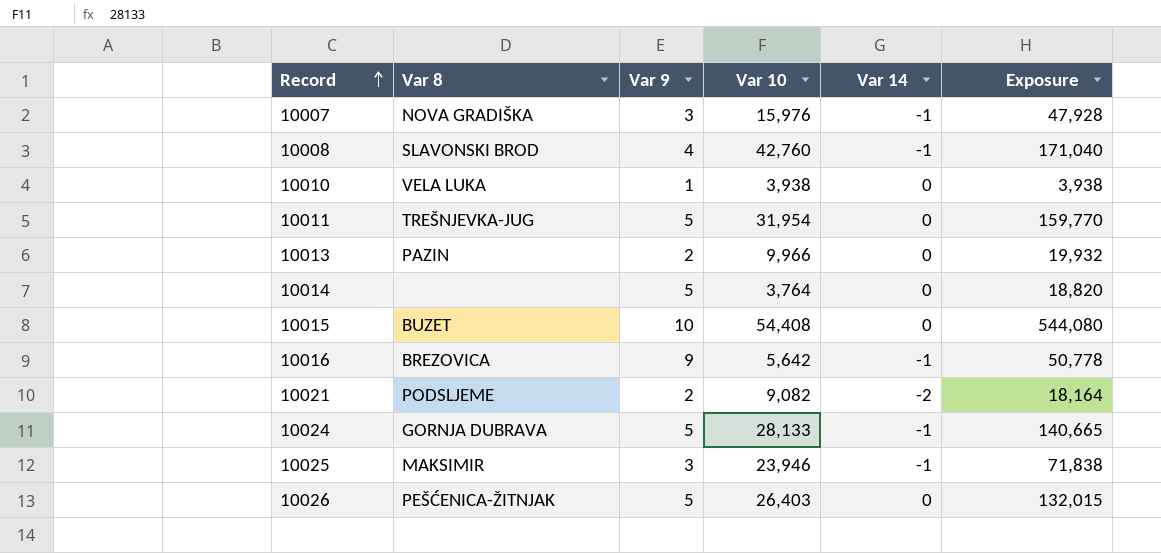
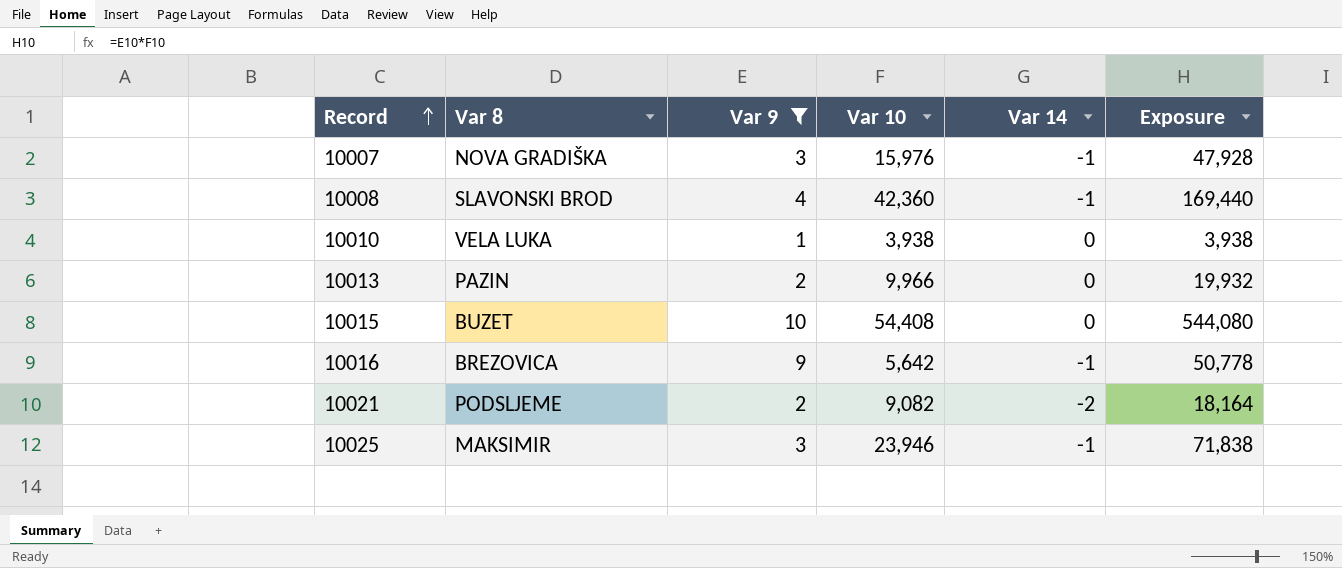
filter: none -> Var 9 != 5
10008 | Var 10: 42,760 -> 42,360
10008 | Exposure: 171,040 -> 169,440

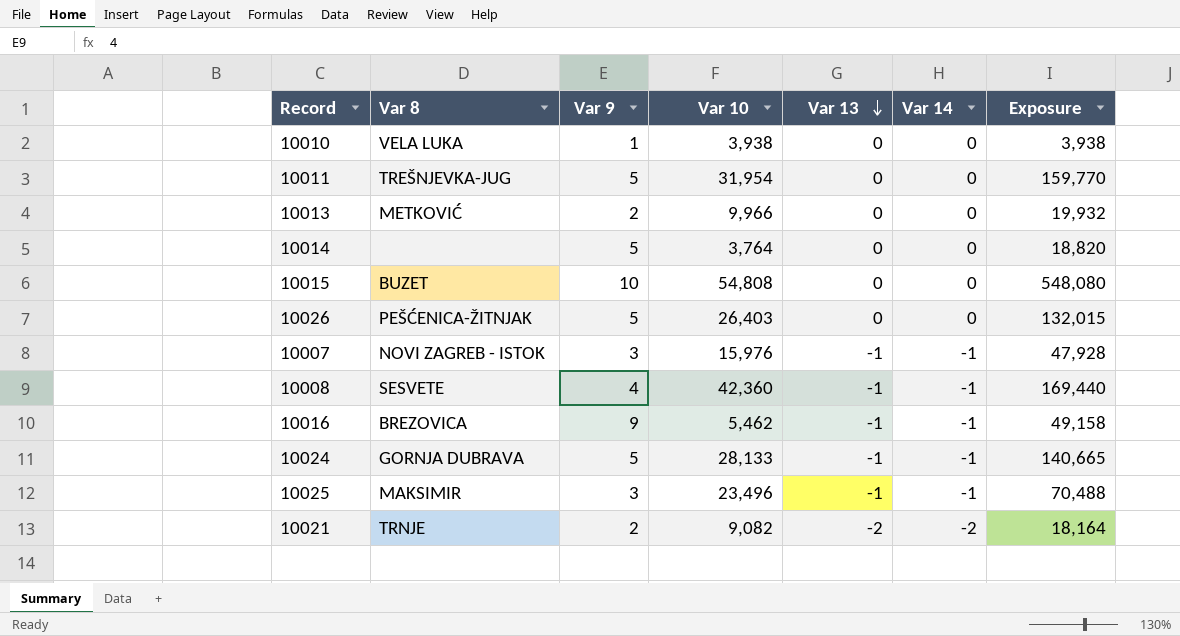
filter: Var 9 != 5 -> none
row order: Record ascending -> Var 13 descending
column Var 13 | position: none -> 5
10013 | Var 8: PAZIN -> METKOVIĆ
10015 | Var 10: 54,408 -> 54,808
10015 | Exposure: 544,080 -> 548,080
10007 | Var 8: NOVA GRADIŠKA -> NOVI ZAGREB - ISTOK
10008 | Var 8: SLAVONSKI BROD -> SESVETE
10016 | Var 10: 5,642 -> 5,462
10016 | Exposure: 50,778 -> 49,158
10025 | Var 10: 23,946 -> 23,496
10025 | Exposure: 71,838 -> 70,488
10021 | Var 8: PODSLJEME -> TRNJE

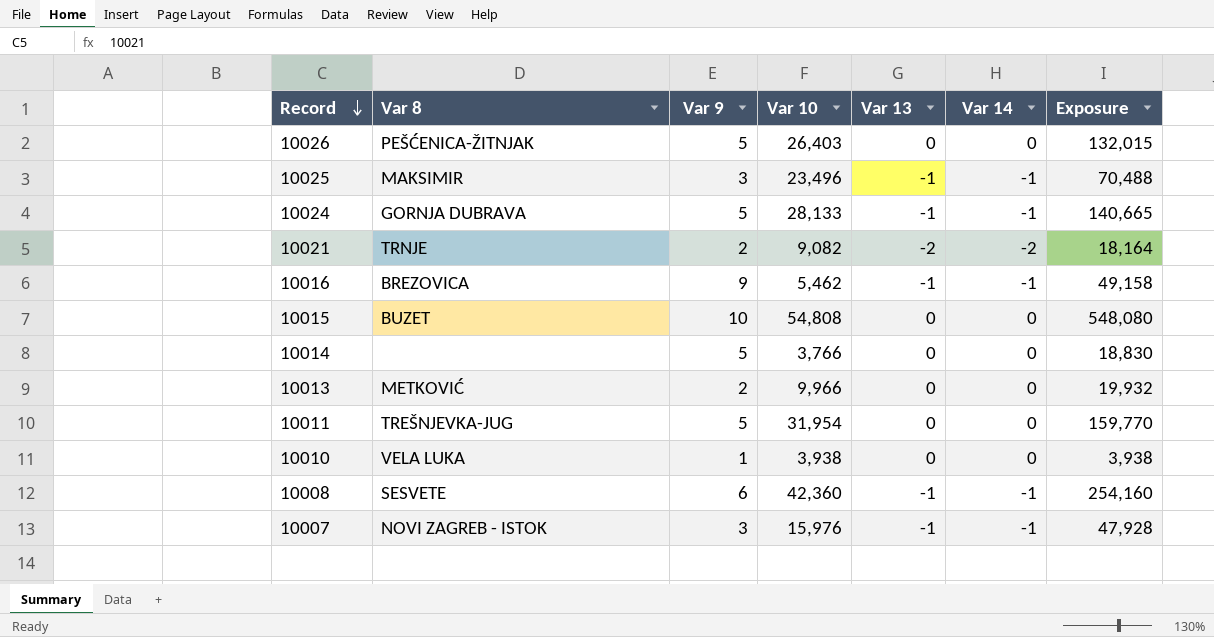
row order: Var 13 descending -> Record descending
10014 | Var 10: 3,764 -> 3,766
10014 | Exposure: 18,820 -> 18,830
10008 | Var 9: 4 -> 6
10008 | Exposure: 169,440 -> 254,160

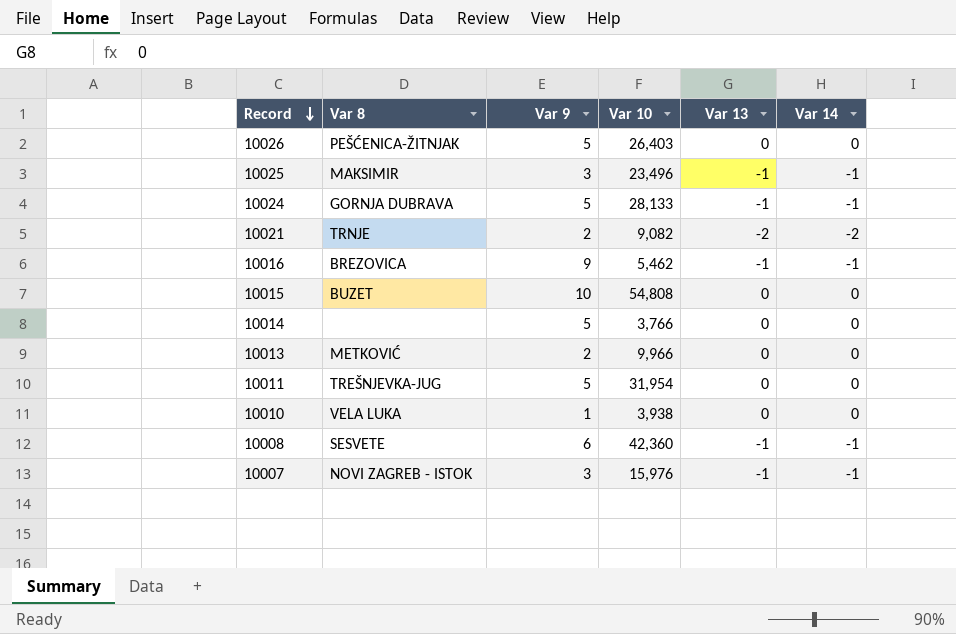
column Exposure | formula: [Var 9] * [Var 10] -> none

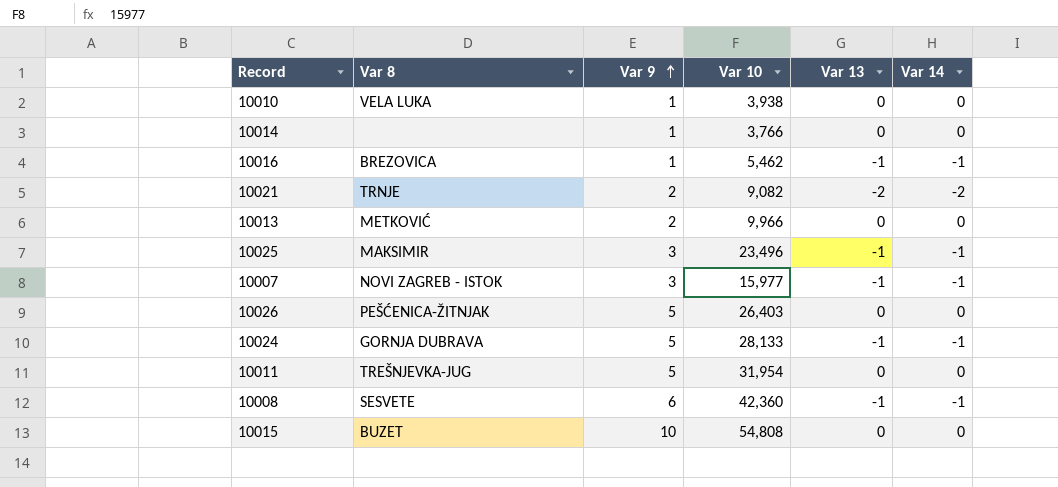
row order: Record descending -> Var 9 ascending
10014 | Var 9: 5 -> 1
10016 | Var 9: 9 -> 1
10007 | Var 10: 15,976 -> 15,977

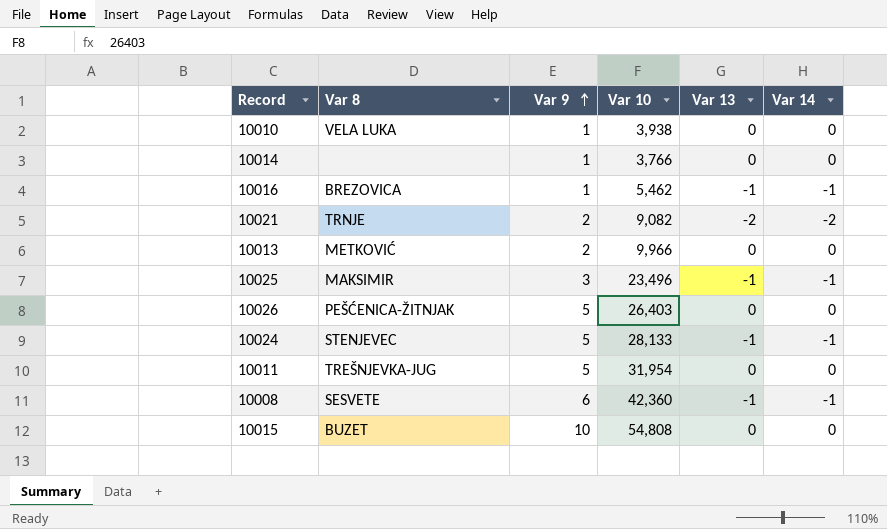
row 10007: NOVI ZAGREB - ISTOK | 3 | 15,977 | -1 | -1 -> none
10024 | Var 8: GORNJA DUBRAVA -> STENJEVEC

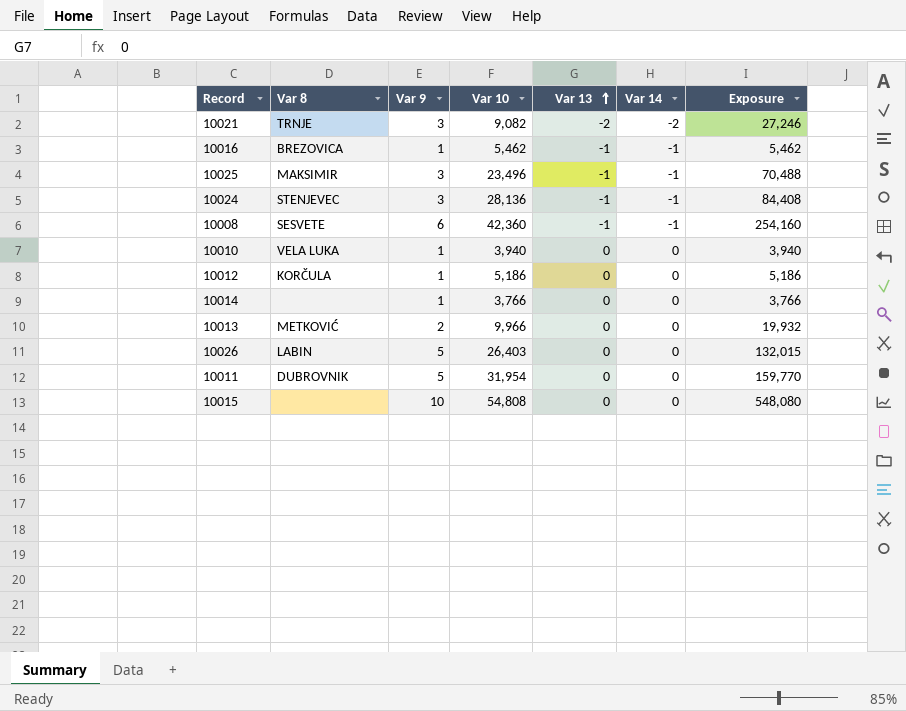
row order: Var 9 ascending -> Var 13 ascending
column Exposure | formula: none -> [Var 9] * [Var 10]
10021 | Var 9: 2 -> 3
10024 | Var 9: 5 -> 3
10024 | Var 10: 28,133 -> 28,136
10010 | Var 10: 3,938 -> 3,940
row 10012: none -> KORČULA | 1 | 5,186 | 0 | 0 | 5,186
10026 | Var 8: PEŠĆENICA-ŽITNJAK -> LABIN
10011 | Var 8: TREŠNJEVKA-JUG -> DUBROVNIK
10015 | Var 8: BUZET -> none

